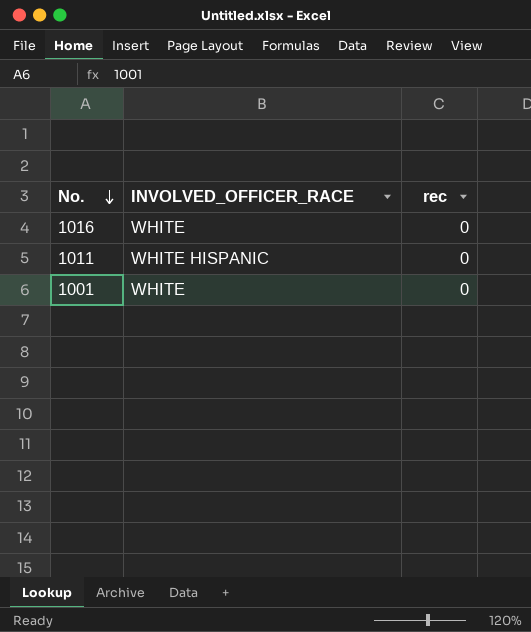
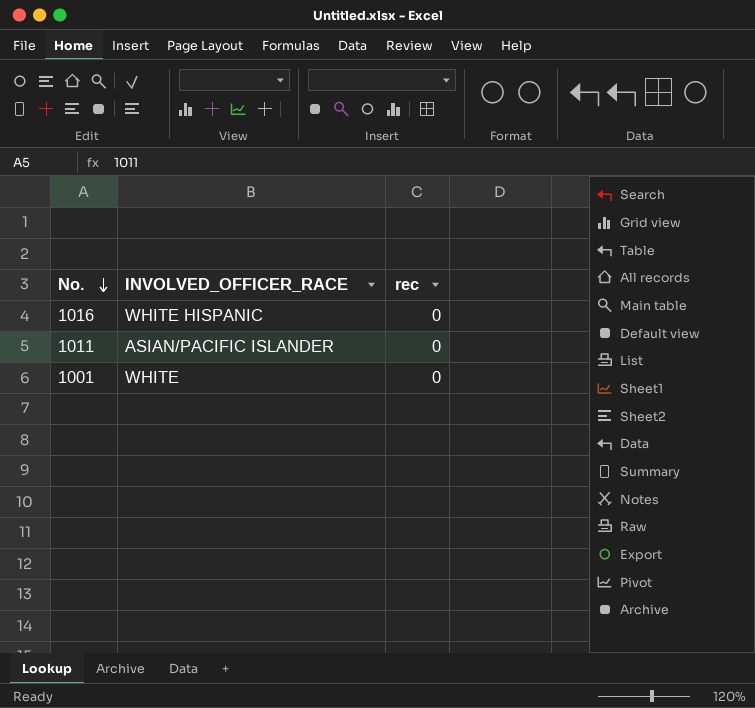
1016 | INVOLVED_OFFICER_RACE: WHITE -> WHITE HISPANIC
1011 | INVOLVED_OFFICER_RACE: WHITE HISPANIC -> ASIAN/PACIFIC ISLANDER

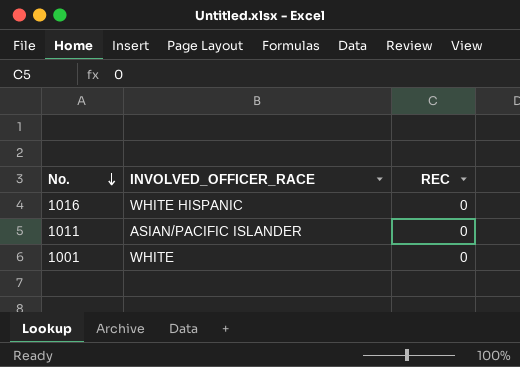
column name: rec -> REC

